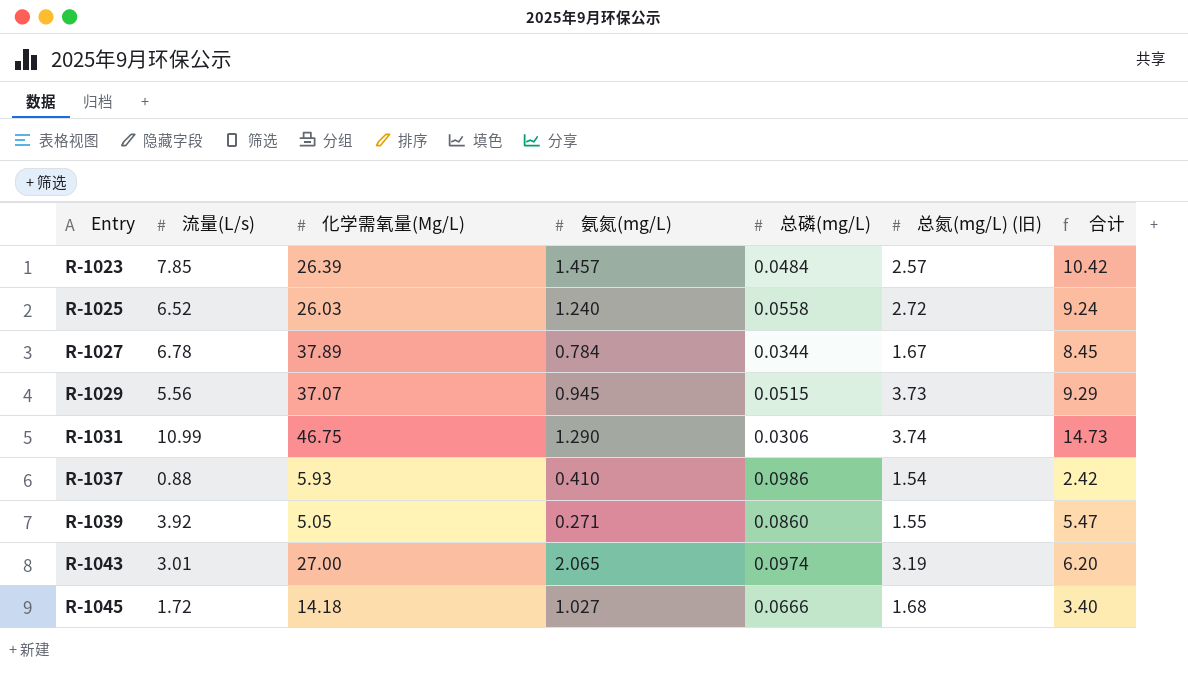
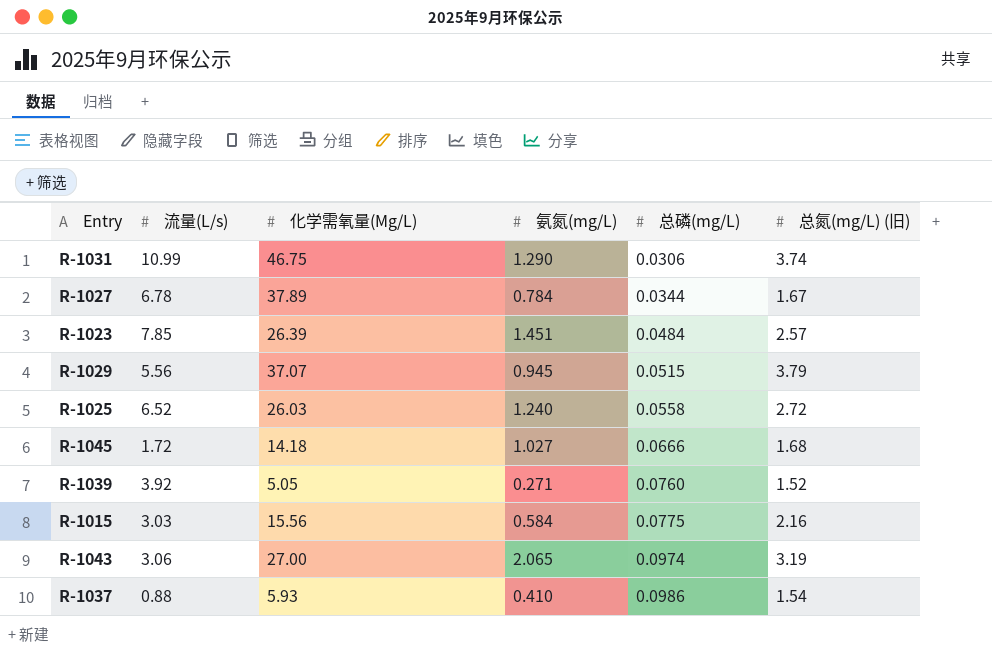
row order: Entry ascending -> 总磷(mg/L) ascending
column 合计 | formula: [流量(L/s)] + [总氮(mg/L) (旧)] -> none
R-1023 | 氨氮(mg/L): 1.457 -> 1.451
R-1029 | 总氮(mg/L) (旧): 3.73 -> 3.79
R-1039 | 总磷(mg/L): 0.0860 -> 0.0760
R-1039 | 总氮(mg/L) (旧): 1.55 -> 1.52
row R-1015: none -> 3.03 | 15.56 | 0.584 | 0.0775 | 2.16
R-1043 | 流量(L/s): 3.01 -> 3.06

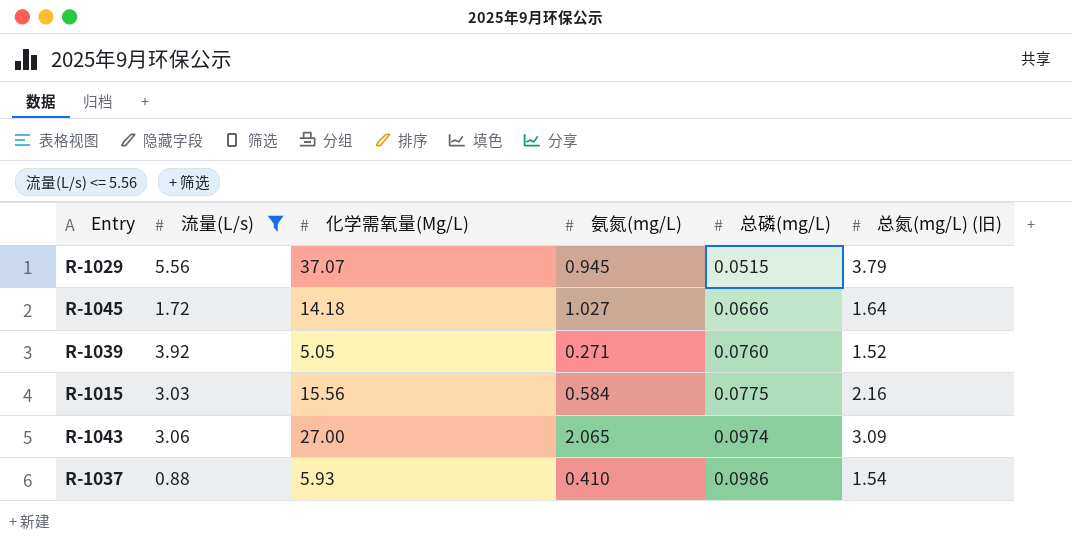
filter: none -> 流量(L/s) <= 5.56
R-1045 | 总氮(mg/L) (旧): 1.68 -> 1.64
R-1043 | 总氮(mg/L) (旧): 3.19 -> 3.09

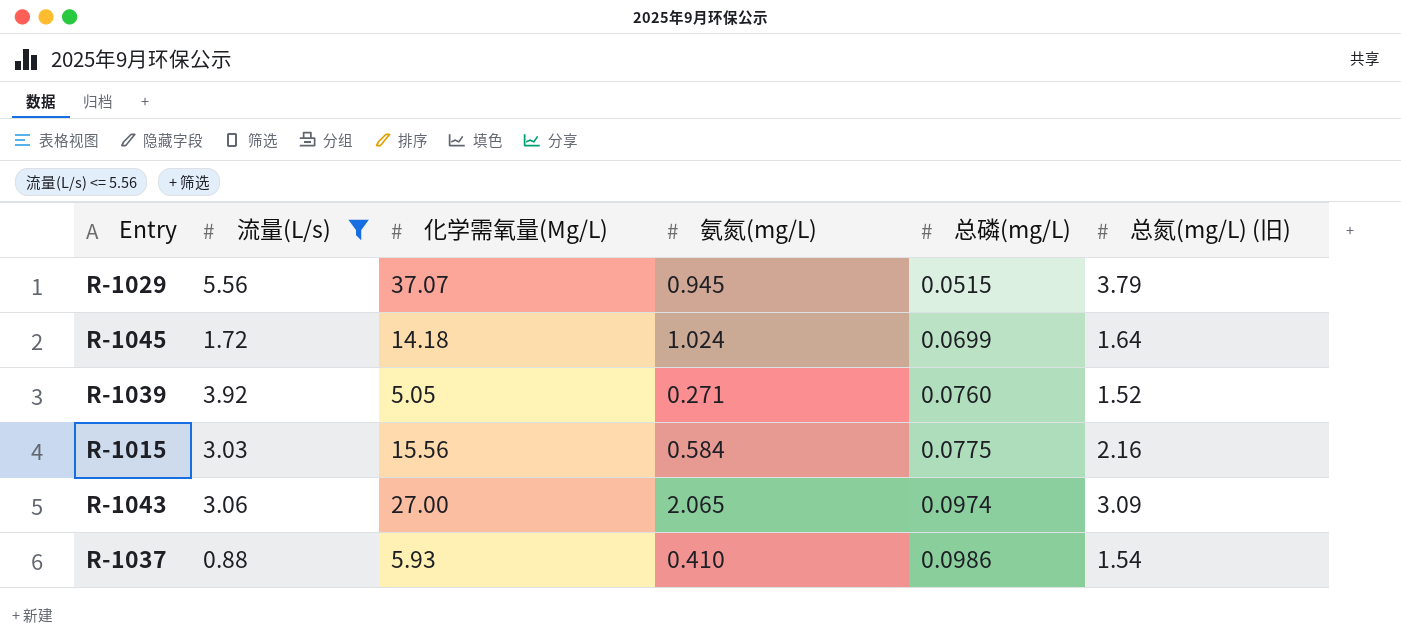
R-1045 | 氨氮(mg/L): 1.027 -> 1.024
R-1045 | 总磷(mg/L): 0.0666 -> 0.0699

